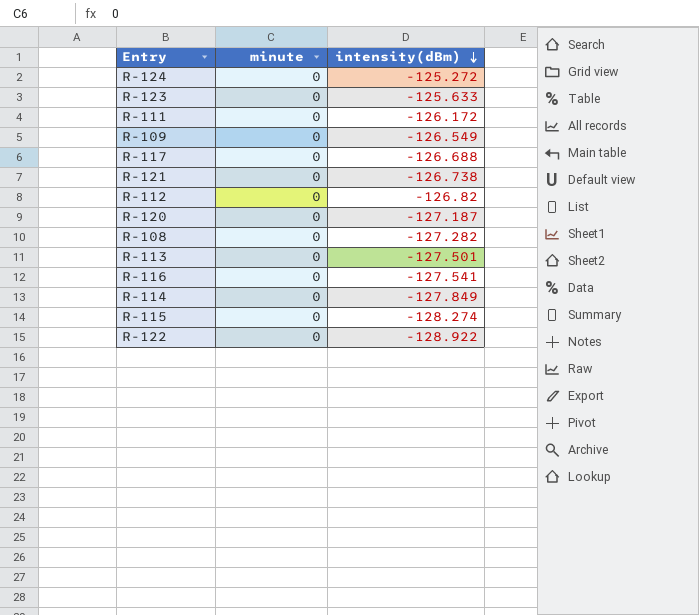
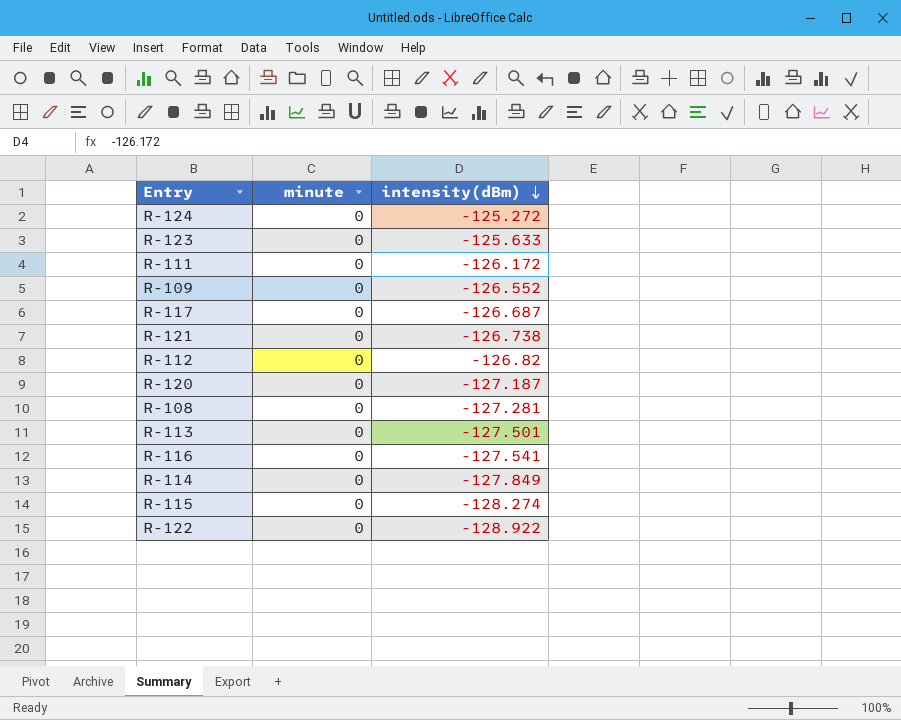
R-109 | intensity(dBm): -126.549 -> -126.552
R-117 | intensity(dBm): -126.688 -> -126.687
R-108 | intensity(dBm): -127.282 -> -127.281

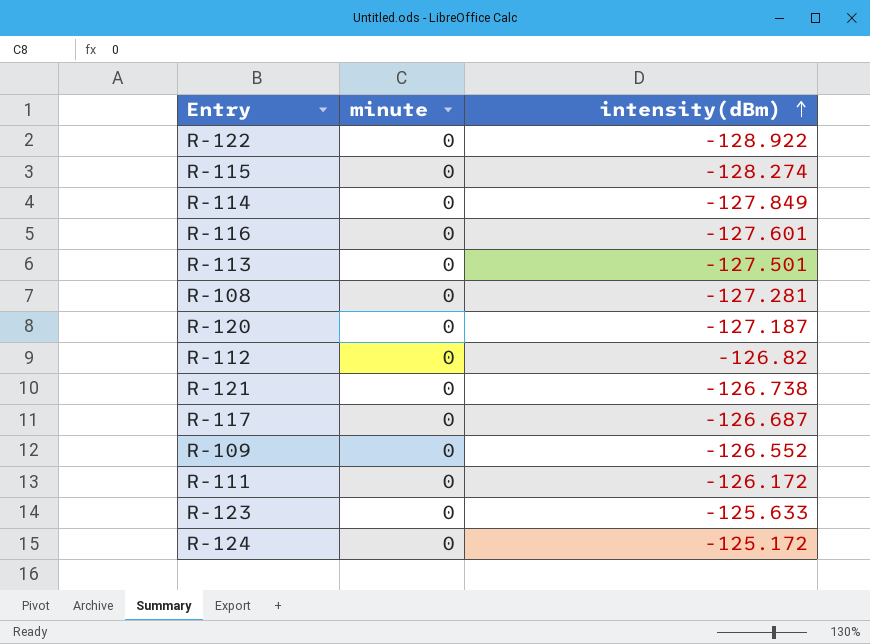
row order: intensity(dBm) descending -> intensity(dBm) ascending
R-116 | intensity(dBm): -127.541 -> -127.601
R-124 | intensity(dBm): -125.272 -> -125.172

